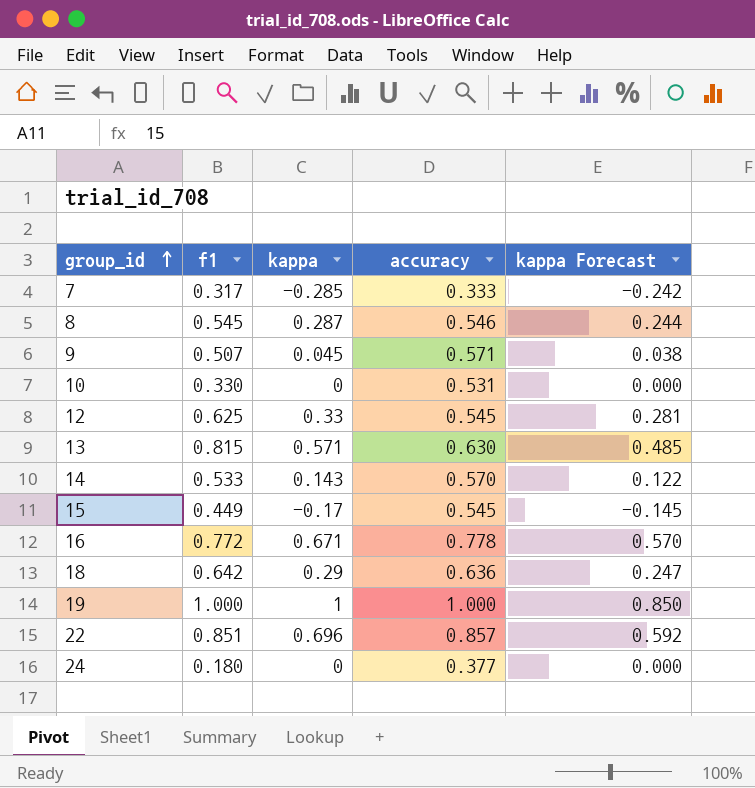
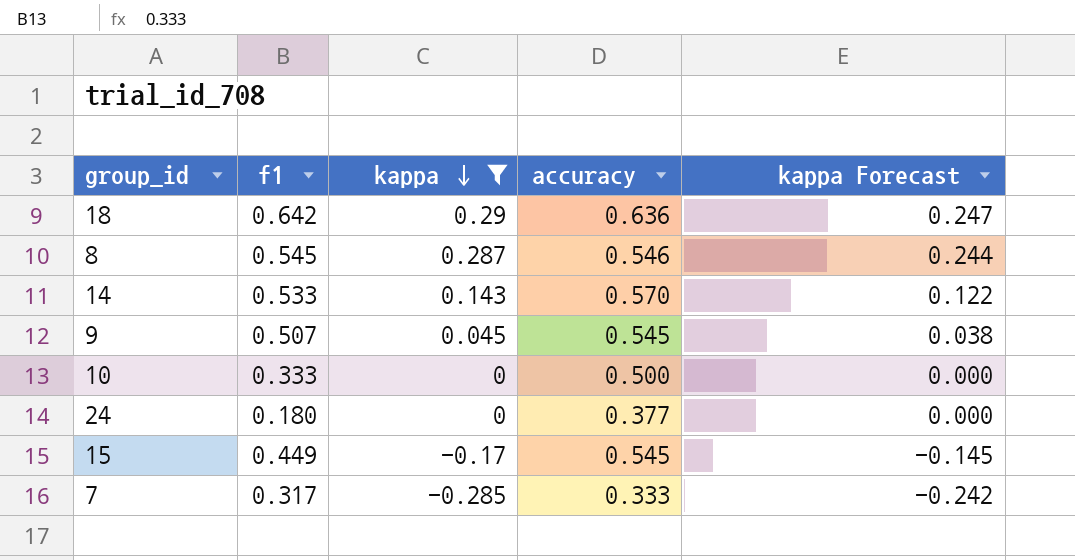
filter: none -> kappa <= 0.29
row order: group_id ascending -> kappa descending
9 | accuracy: 0.571 -> 0.545
10 | f1: 0.330 -> 0.333
10 | accuracy: 0.531 -> 0.500

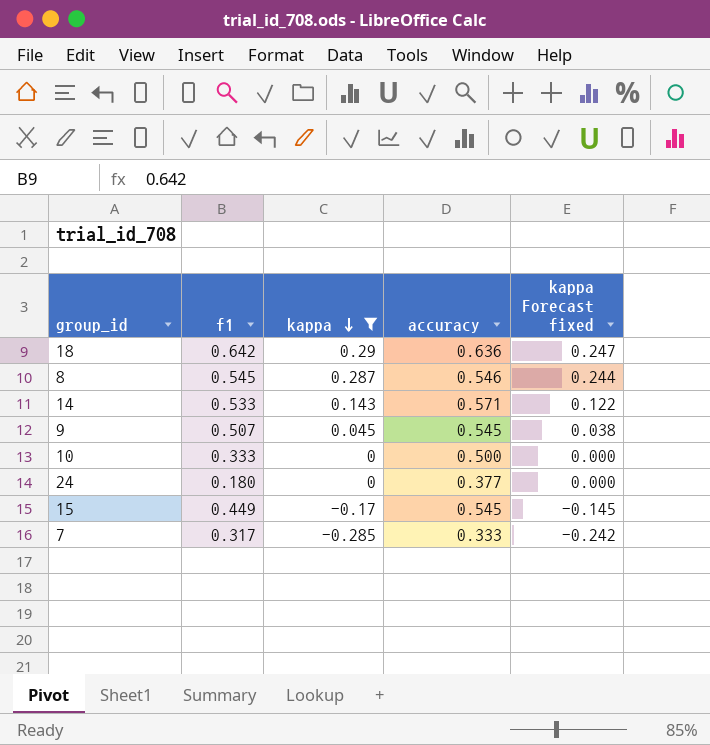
column name: kappa Forecast -> kappa Forecast fixed
14 | accuracy: 0.570 -> 0.571

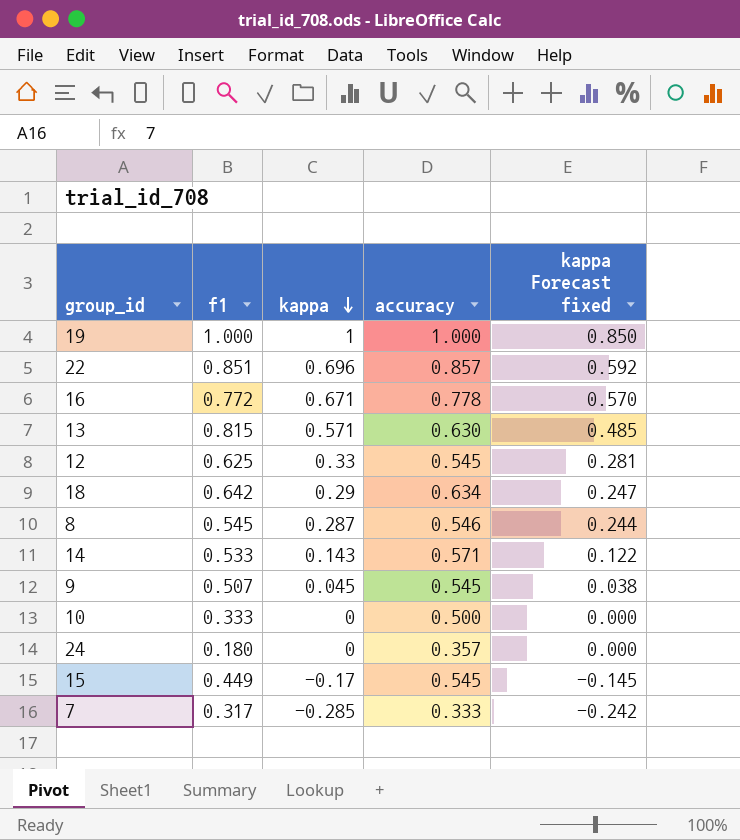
filter: kappa <= 0.29 -> none
18 | accuracy: 0.636 -> 0.634
24 | accuracy: 0.377 -> 0.357

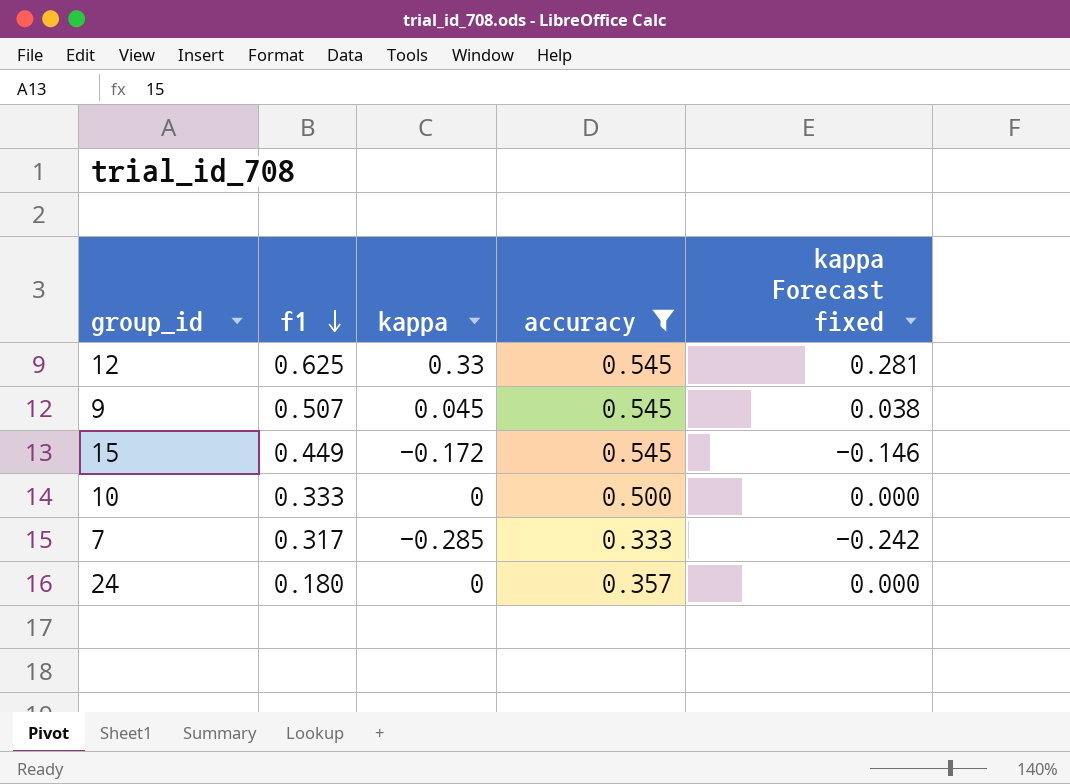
filter: none -> accuracy <= 0.545
row order: kappa descending -> f1 descending
15 | kappa: -0.17 -> -0.172
15 | kappa Forecast fixed: -0.145 -> -0.146

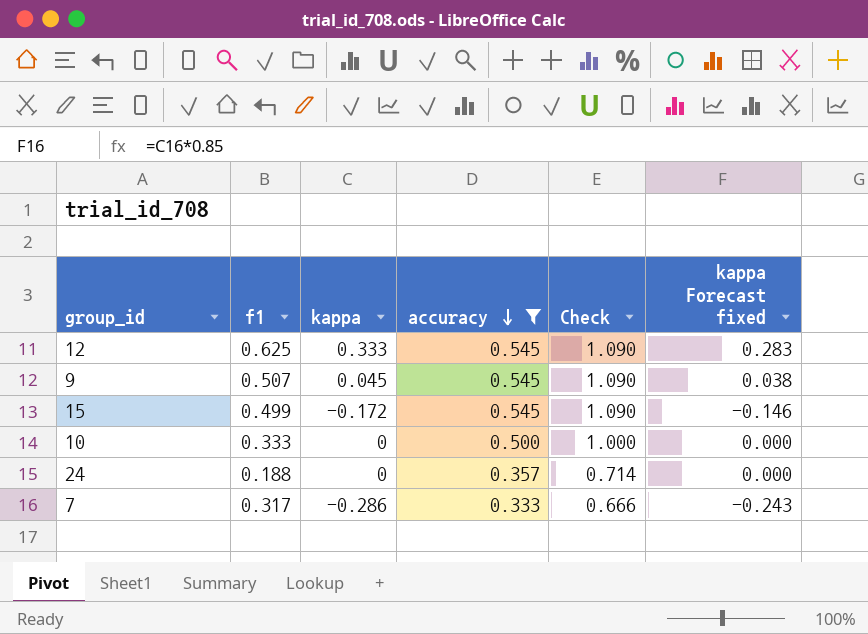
row order: f1 descending -> accuracy descending
column Check | formula: none -> [accuracy] * 2
12 | kappa: 0.33 -> 0.333
12 | kappa Forecast fixed: 0.281 -> 0.283
15 | f1: 0.449 -> 0.499
24 | f1: 0.180 -> 0.188
7 | kappa: -0.285 -> -0.286
7 | kappa Forecast fixed: -0.242 -> -0.243

